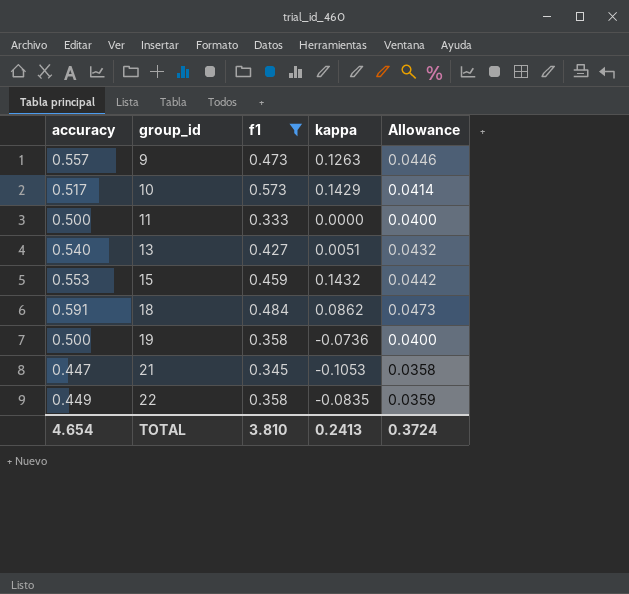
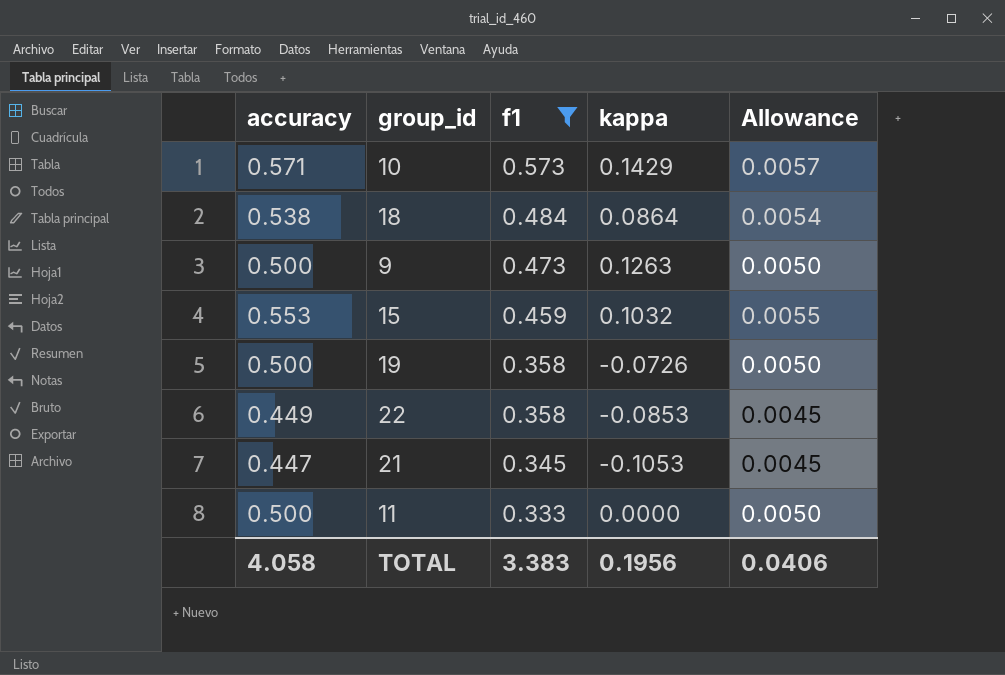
row order: group_id ascending -> f1 descending
column Allowance | formula: [accuracy] * 0.08 -> [accuracy] * 0.01
row 13: 0.540 | 0.427 | 0.0051 | 0.0432 -> none
10 | accuracy: 0.517 -> 0.571
18 | accuracy: 0.591 -> 0.538
18 | kappa: 0.0862 -> 0.0864
9 | accuracy: 0.557 -> 0.500
15 | kappa: 0.1432 -> 0.1032
19 | kappa: -0.0736 -> -0.0726
22 | kappa: -0.0835 -> -0.0853
TOTAL | accuracy: 4.654 -> 4.058
TOTAL | f1: 3.810 -> 3.383
TOTAL | kappa: 0.2413 -> 0.1956
TOTAL | Allowance: 0.3724 -> 0.0406

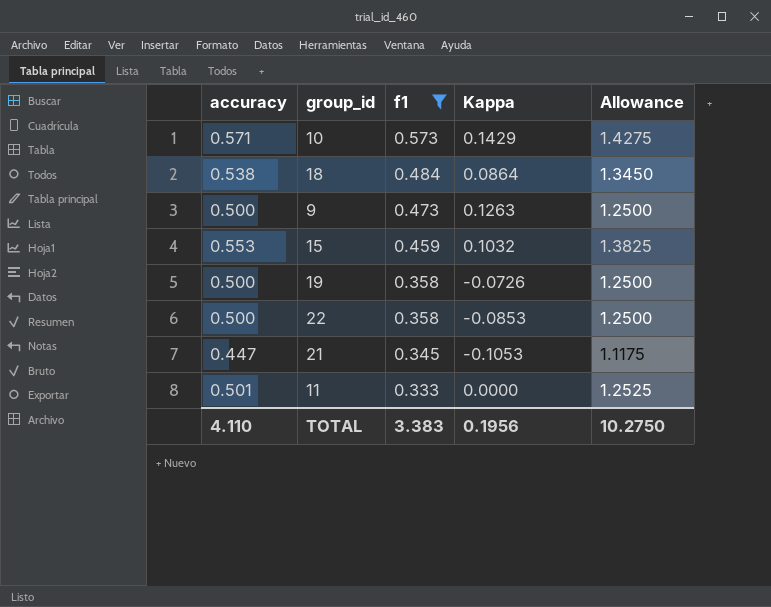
column name: kappa -> Kappa
column Allowance | formula: [accuracy] * 0.01 -> [accuracy] * 2.5
22 | accuracy: 0.449 -> 0.500
11 | accuracy: 0.500 -> 0.501
TOTAL | accuracy: 4.058 -> 4.110
TOTAL | Allowance: 0.0406 -> 10.2750

